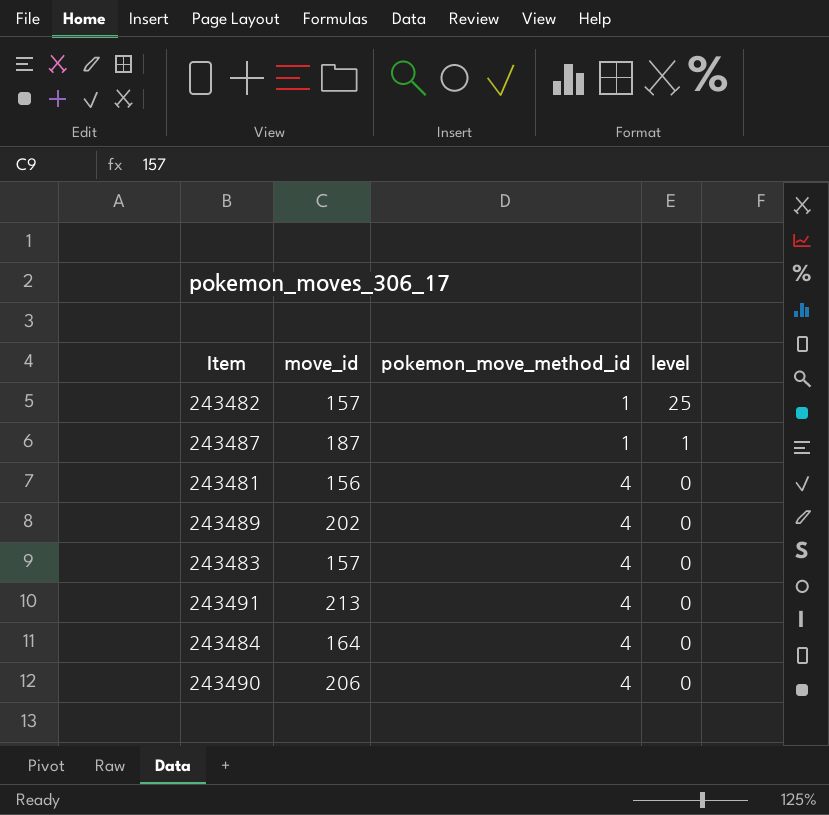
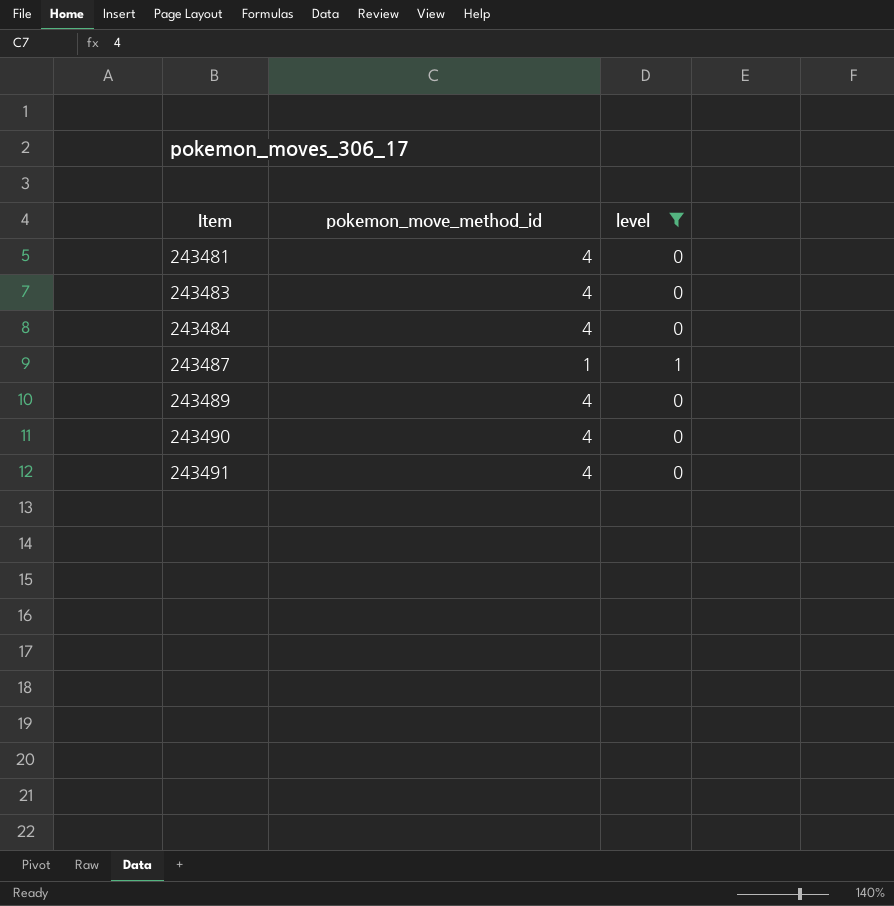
filter: none -> level != 25
row order: pokemon_move_method_id ascending -> Item ascending
column move_id | position: 2 -> none

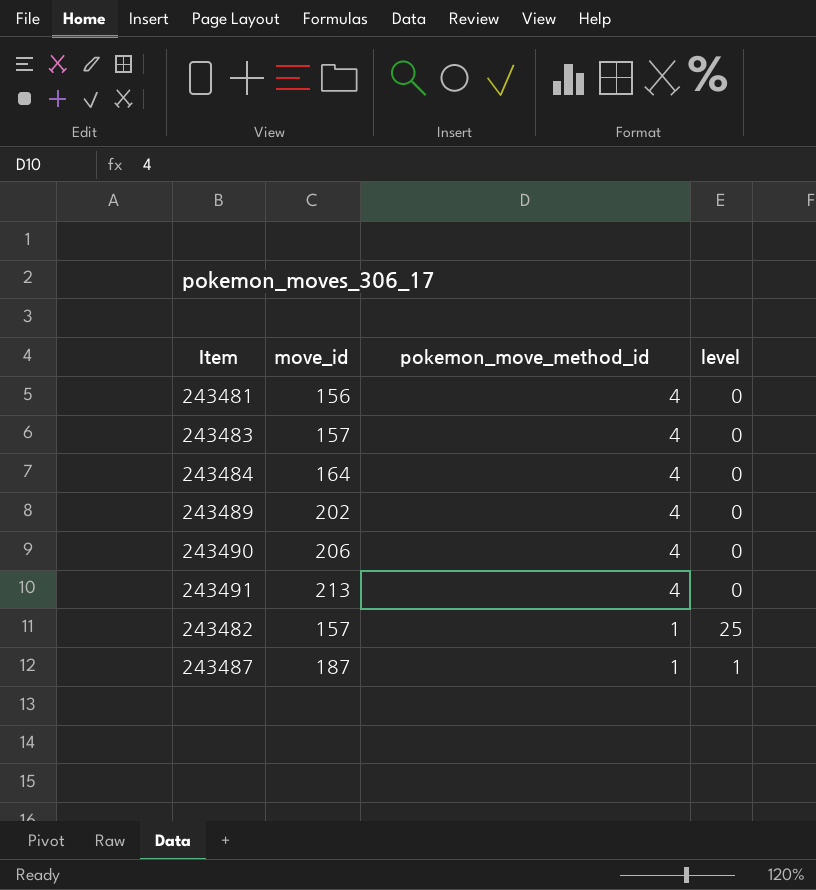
filter: level != 25 -> none
row order: Item ascending -> pokemon_move_method_id descending
column move_id | position: none -> 2

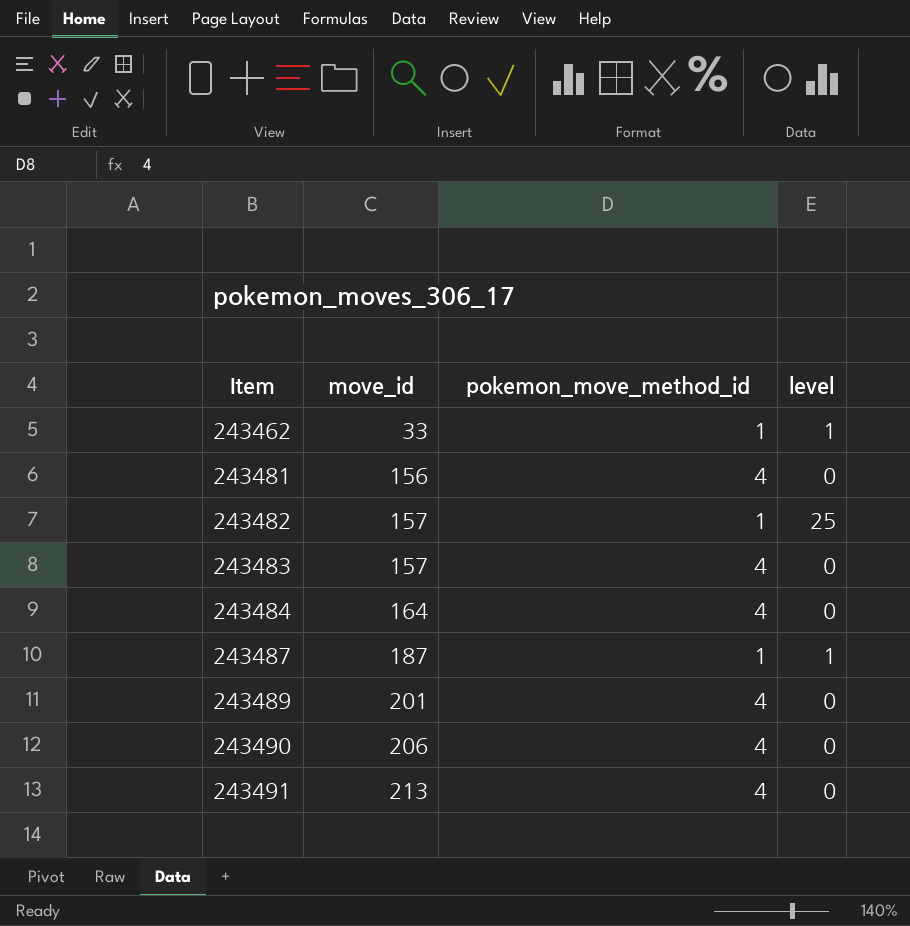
row order: pokemon_move_method_id descending -> Item ascending
row 243462: none -> 33 | 1 | 1
243489 | move_id: 202 -> 201

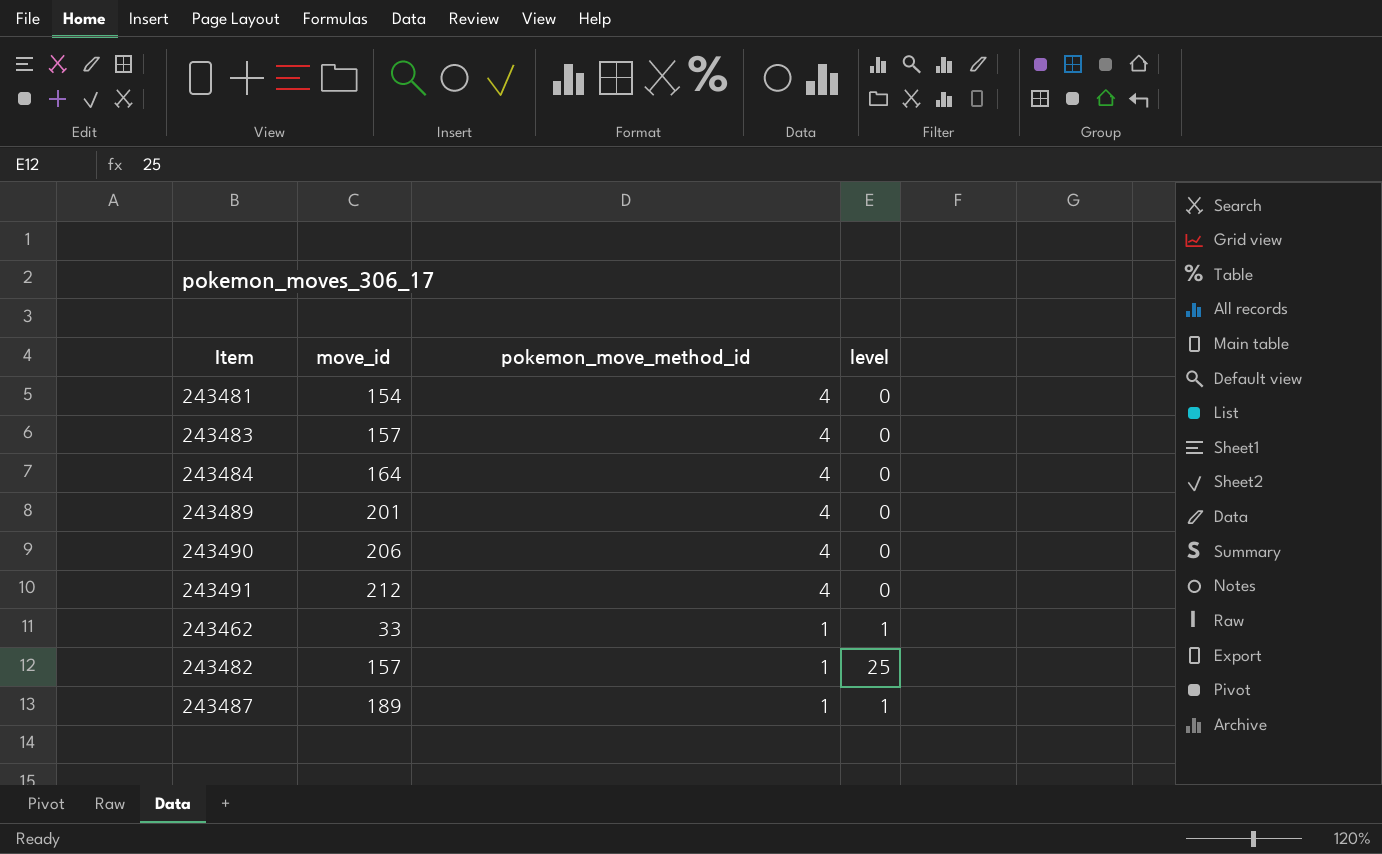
row order: Item ascending -> pokemon_move_method_id descending
243481 | move_id: 156 -> 154
243491 | move_id: 213 -> 212
243487 | move_id: 187 -> 189

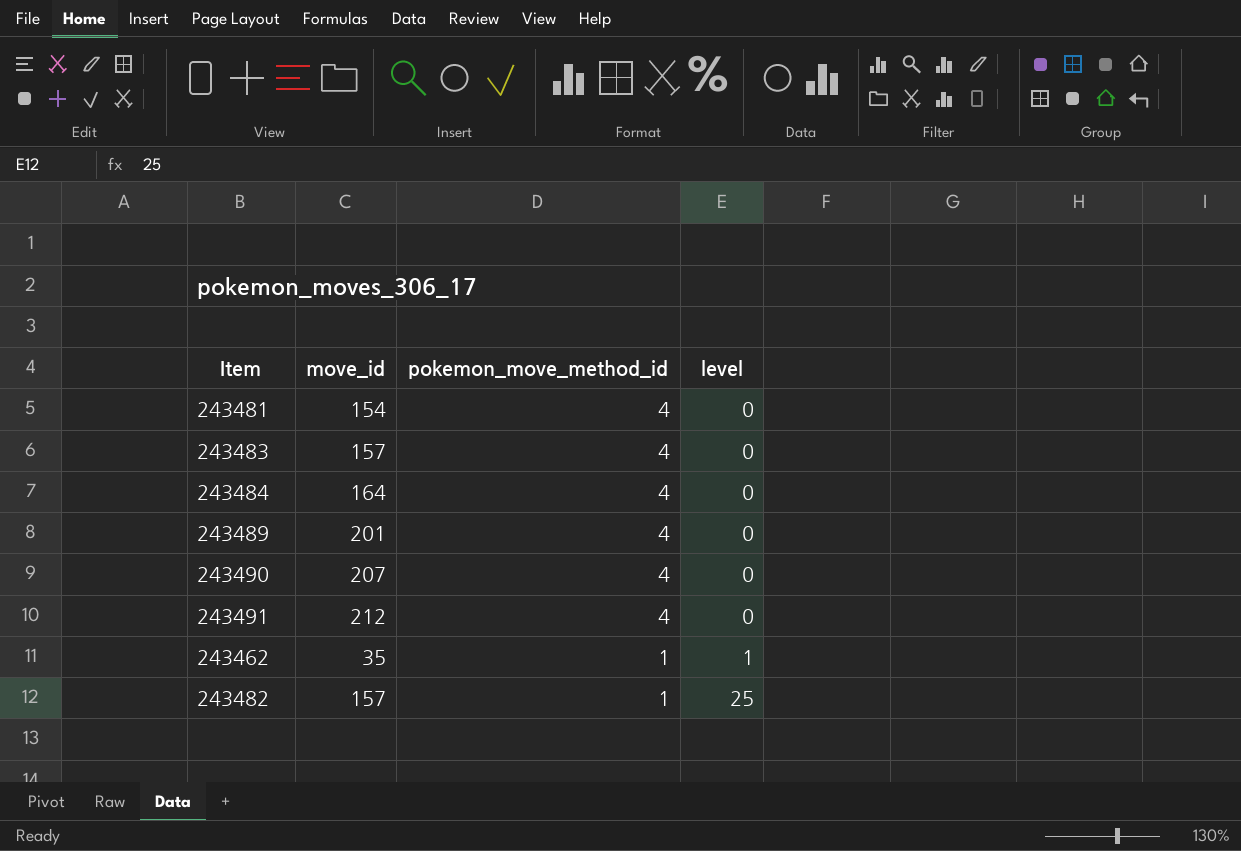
row 243487: 189 | 1 | 1 -> none
243490 | move_id: 206 -> 207
243462 | move_id: 33 -> 35

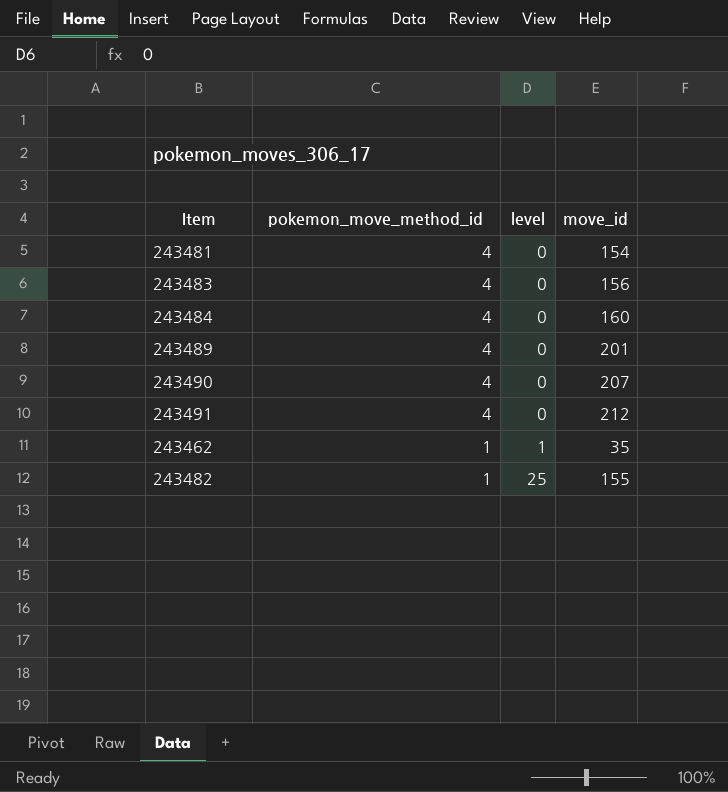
column move_id | position: 2 -> 4
243483 | move_id: 157 -> 156
243484 | move_id: 164 -> 160
243482 | move_id: 157 -> 155

